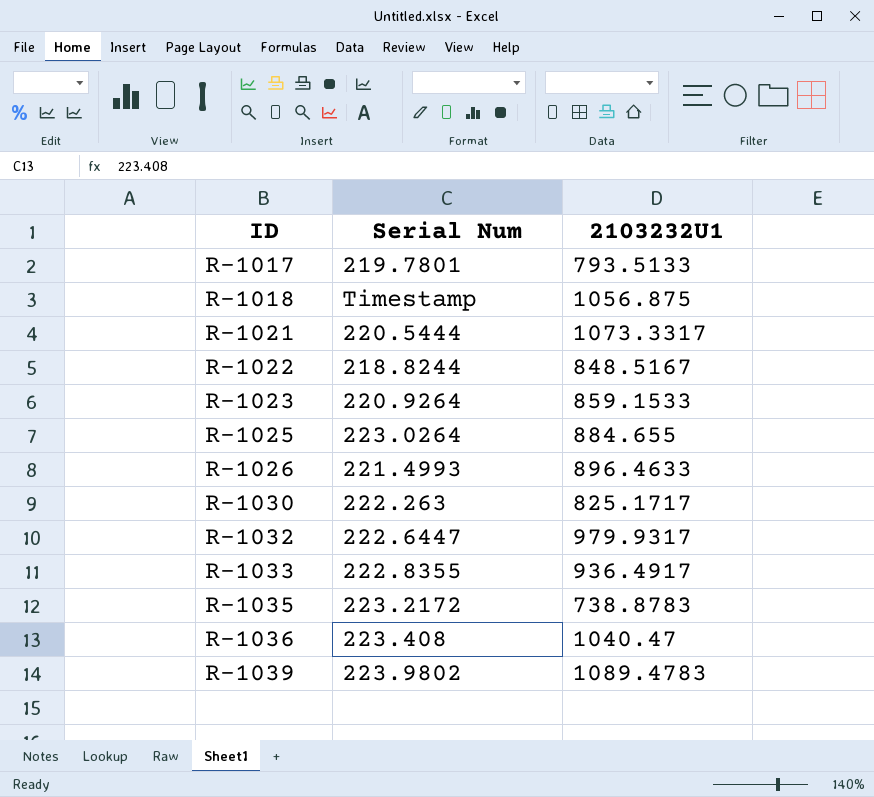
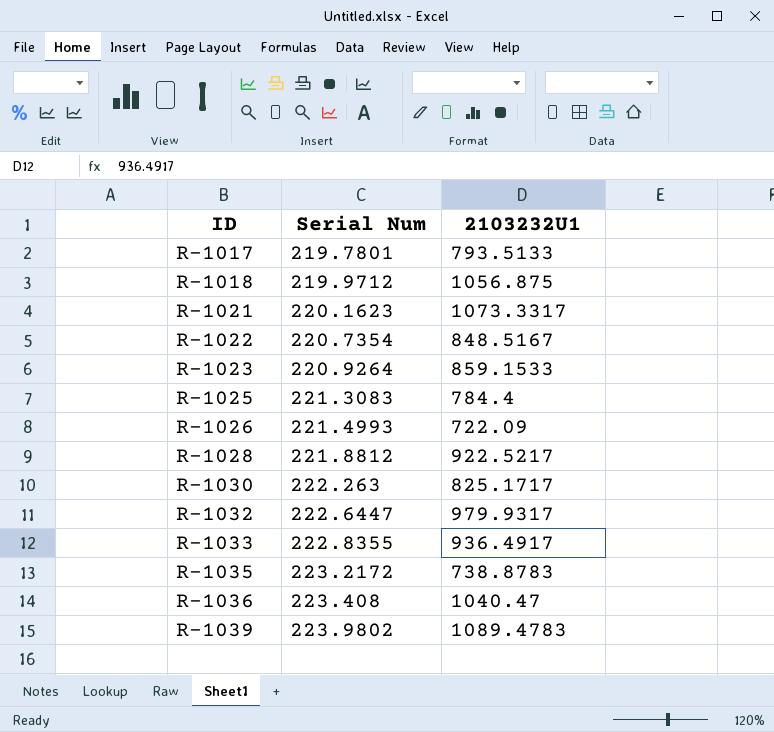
R-1018 | Serial Num: Timestamp -> 219.9712
R-1021 | Serial Num: 220.5444 -> 220.1623
R-1022 | Serial Num: 218.8244 -> 220.7354
R-1025 | Serial Num: 223.0264 -> 221.3083
R-1025 | 2103232U1: 884.655 -> 784.4
R-1026 | 2103232U1: 896.4633 -> 722.09
row R-1028: none -> 221.8812 | 922.5217

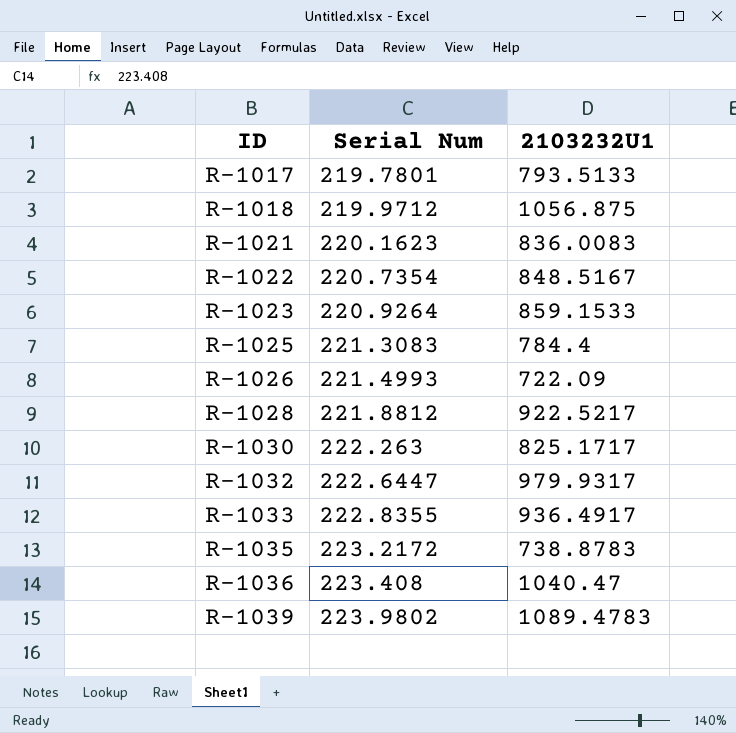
R-1021 | 2103232U1: 1073.3317 -> 836.0083

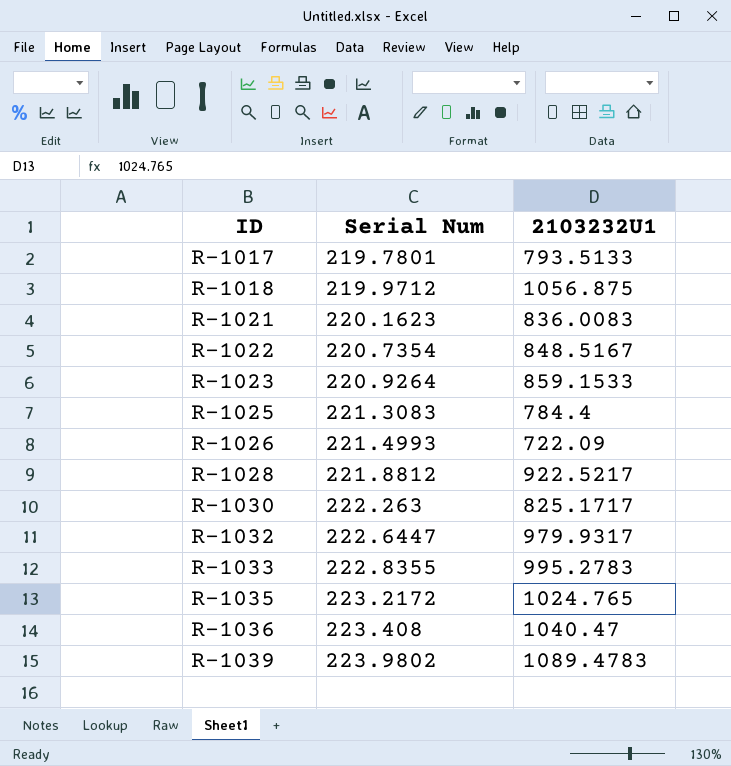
R-1033 | 2103232U1: 936.4917 -> 995.2783
R-1035 | 2103232U1: 738.8783 -> 1024.765

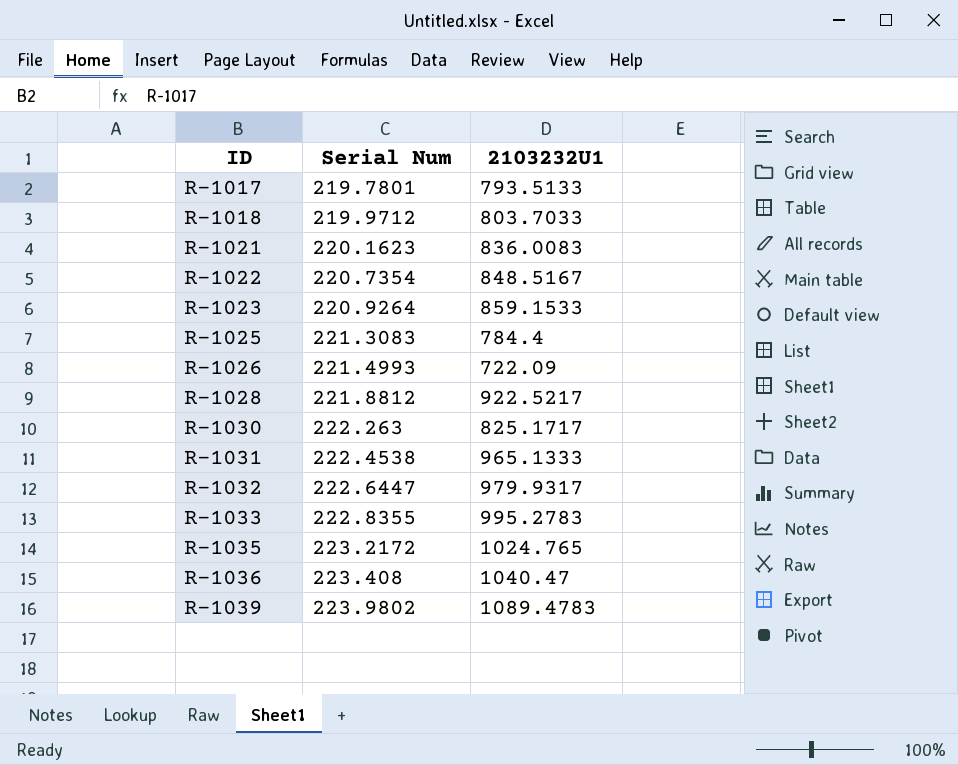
R-1018 | 2103232U1: 1056.875 -> 803.7033
row R-1031: none -> 222.4538 | 965.1333

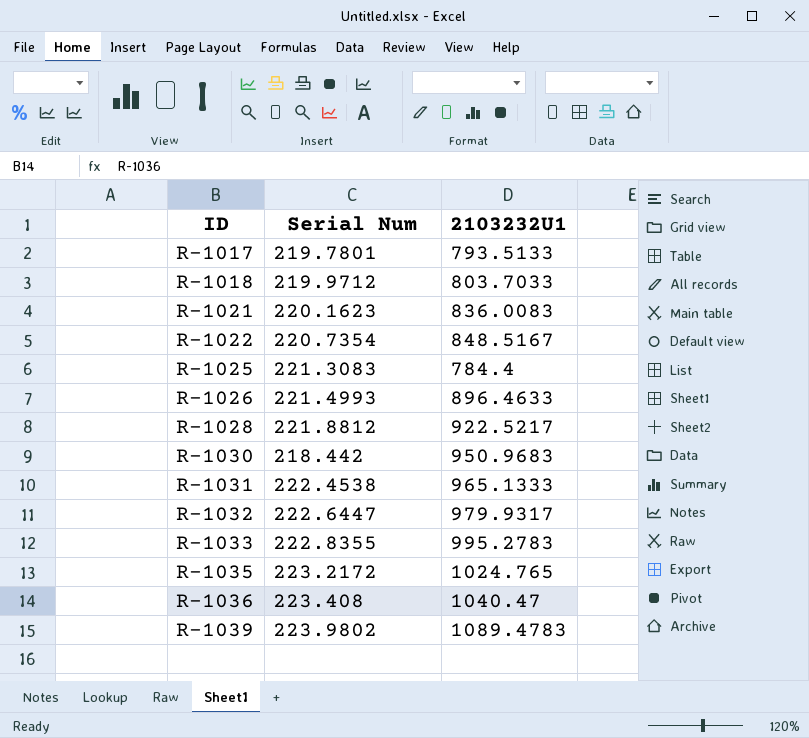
row R-1023: 220.9264 | 859.1533 -> none
R-1026 | 2103232U1: 722.09 -> 896.4633
R-1030 | Serial Num: 222.263 -> 218.442
R-1030 | 2103232U1: 825.1717 -> 950.9683

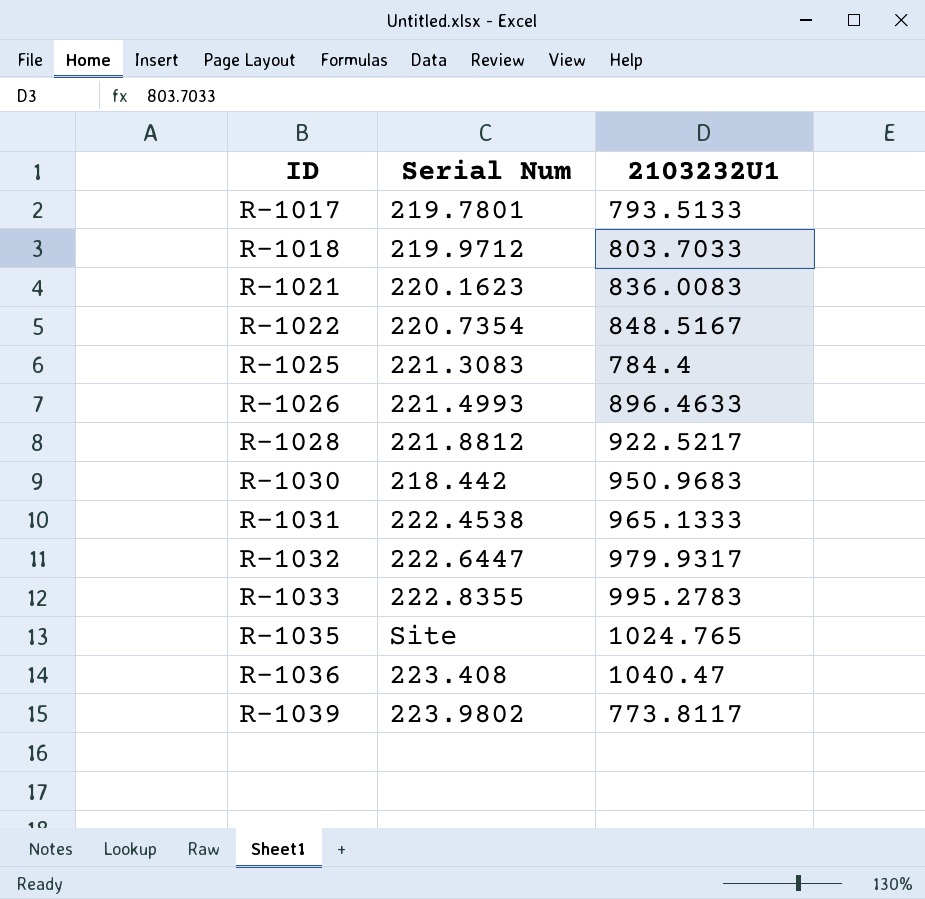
R-1035 | Serial Num: 223.2172 -> Site
R-1039 | 2103232U1: 1089.4783 -> 773.8117

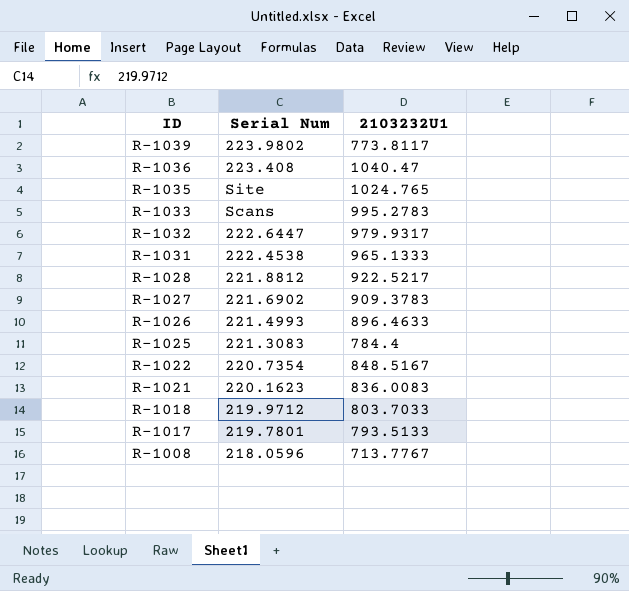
row order: ID ascending -> ID descending
row R-1030: 218.442 | 950.9683 -> none
R-1033 | Serial Num: 222.8355 -> Scans
row R-1027: none -> 221.6902 | 909.3783
row R-1008: none -> 218.0596 | 713.7767

